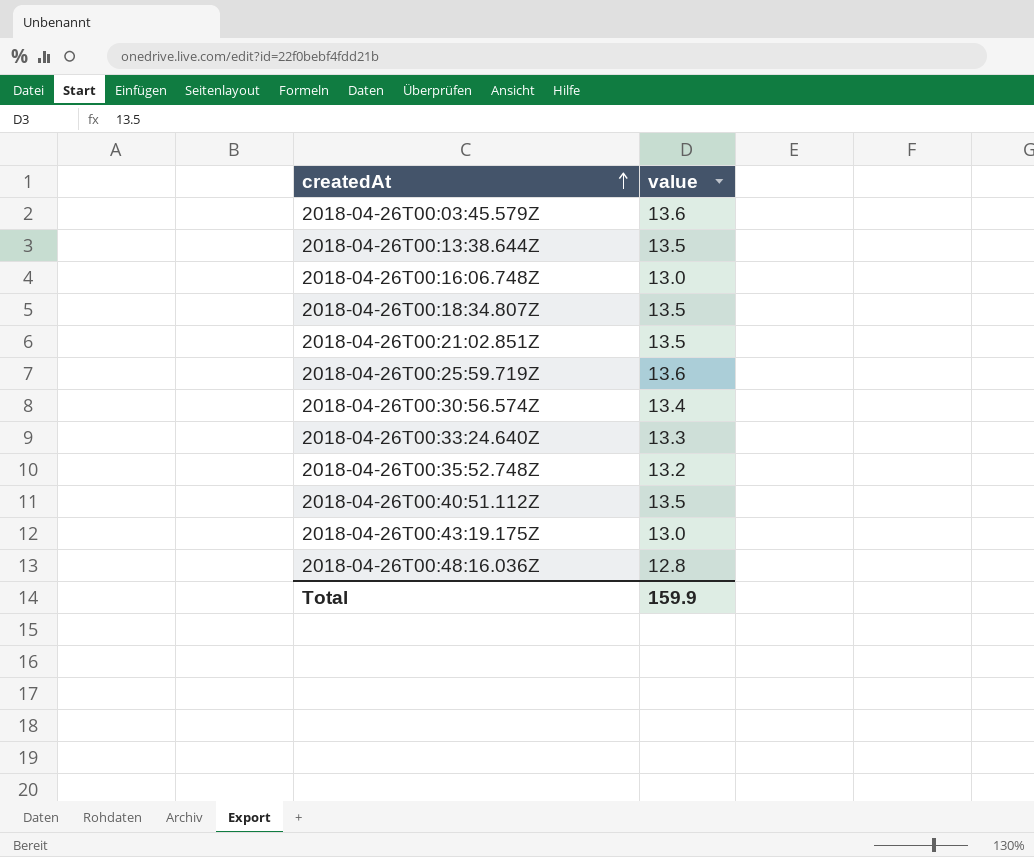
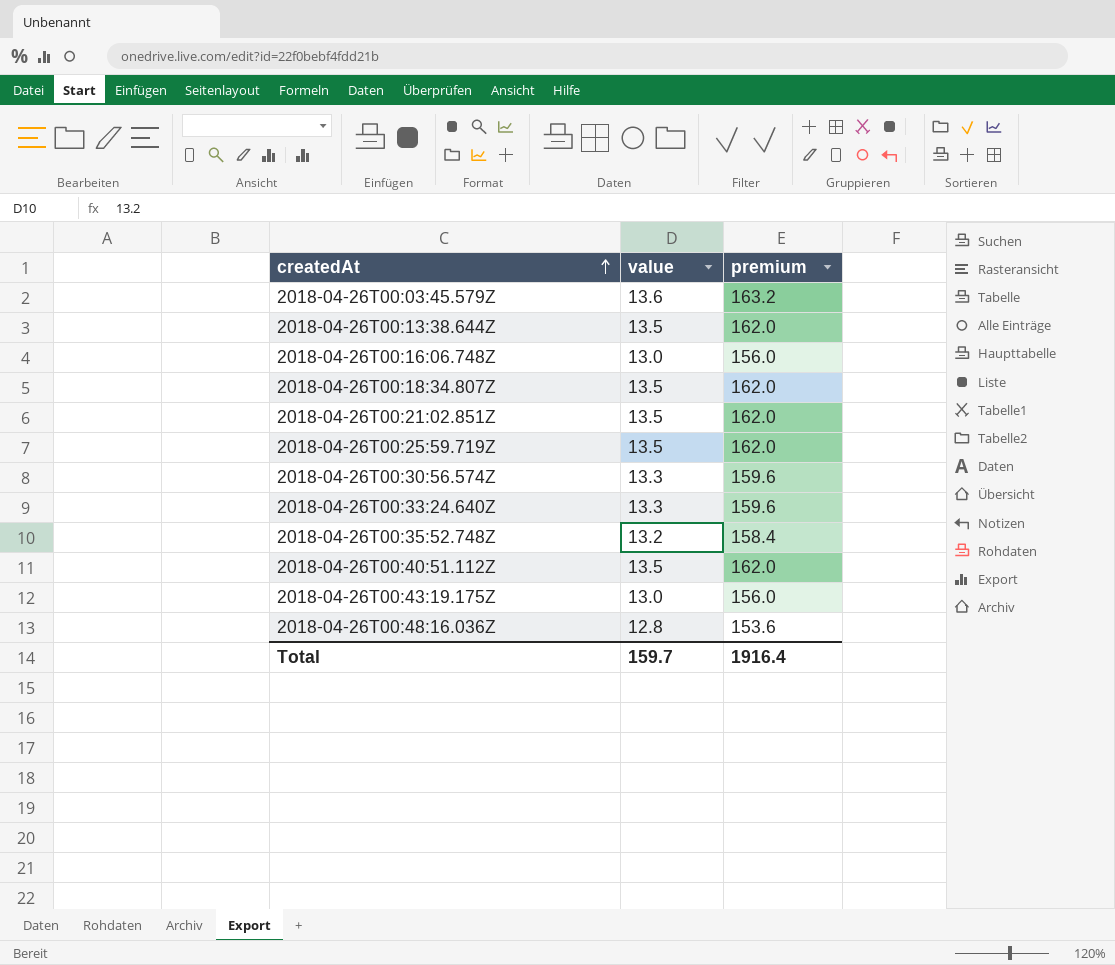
column premium | formula: none -> [value] * 12
2018-04-26T00:25:59.719Z | value: 13.6 -> 13.5
2018-04-26T00:30:56.574Z | value: 13.4 -> 13.3
Total | value: 159.9 -> 159.7

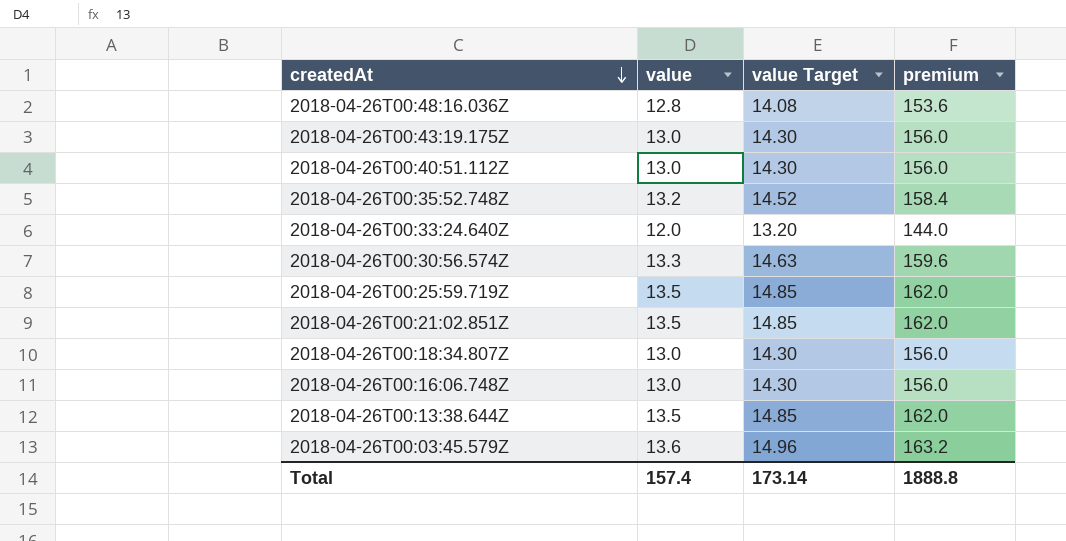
row order: createdAt ascending -> createdAt descending
column value Target | formula: none -> [value] * 1.1
2018-04-26T00:40:51.112Z | value: 13.5 -> 13.0
2018-04-26T00:40:51.112Z | premium: 162.0 -> 156.0
2018-04-26T00:33:24.640Z | value: 13.3 -> 12.0
2018-04-26T00:33:24.640Z | premium: 159.6 -> 144.0
2018-04-26T00:18:34.807Z | value: 13.5 -> 13.0
2018-04-26T00:18:34.807Z | premium: 162.0 -> 156.0
Total | value: 159.7 -> 157.4
Total | premium: 1916.4 -> 1888.8

